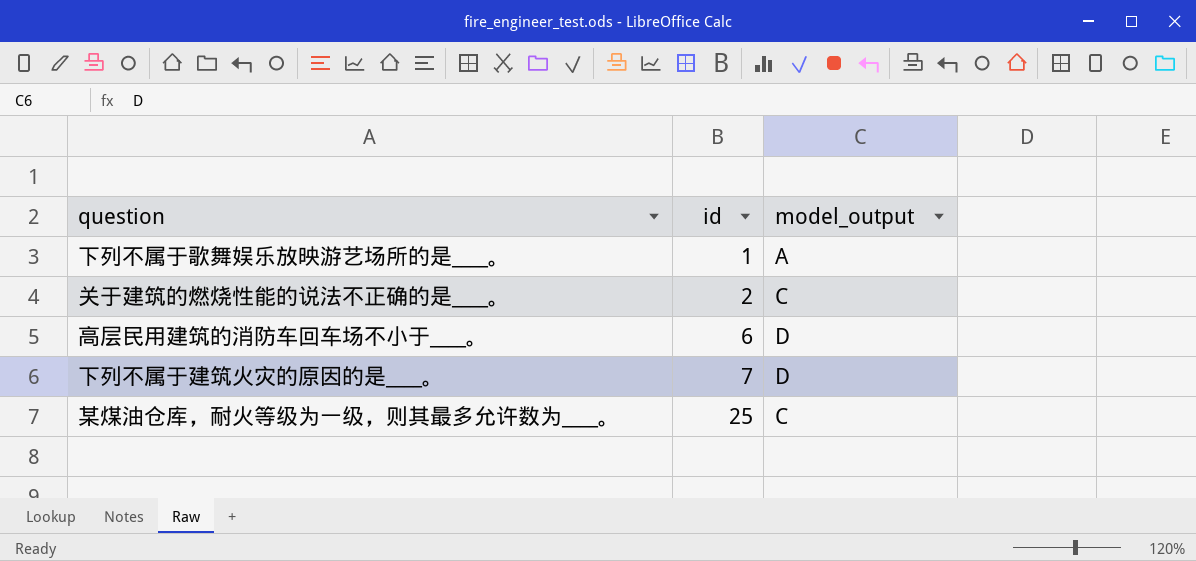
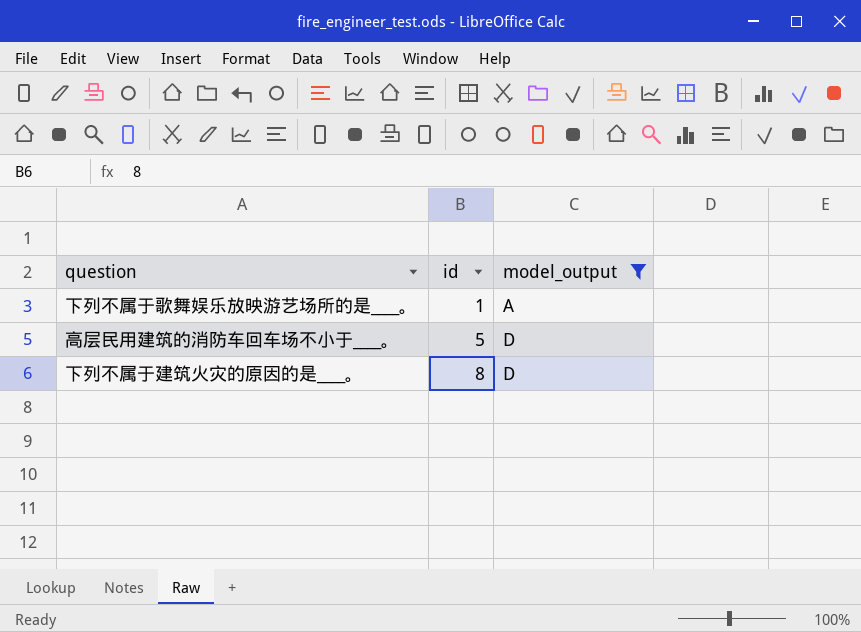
filter: none -> model_output != C
高层民用建筑的消防车回车场不小于____。 | id: 6 -> 5
下列不属于建筑火灾的原因的是____。 | id: 7 -> 8

